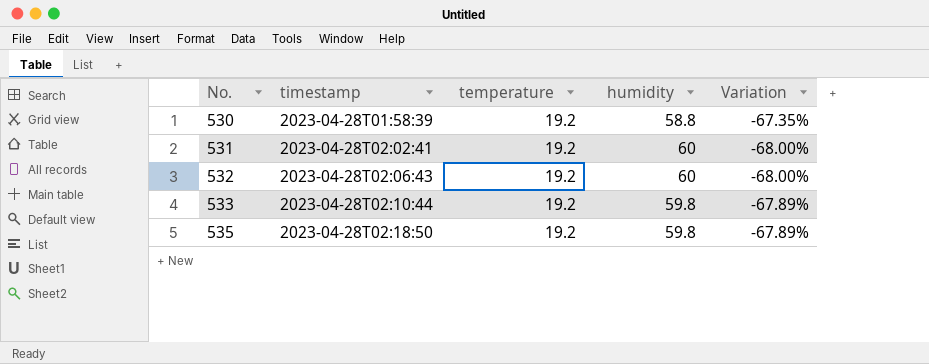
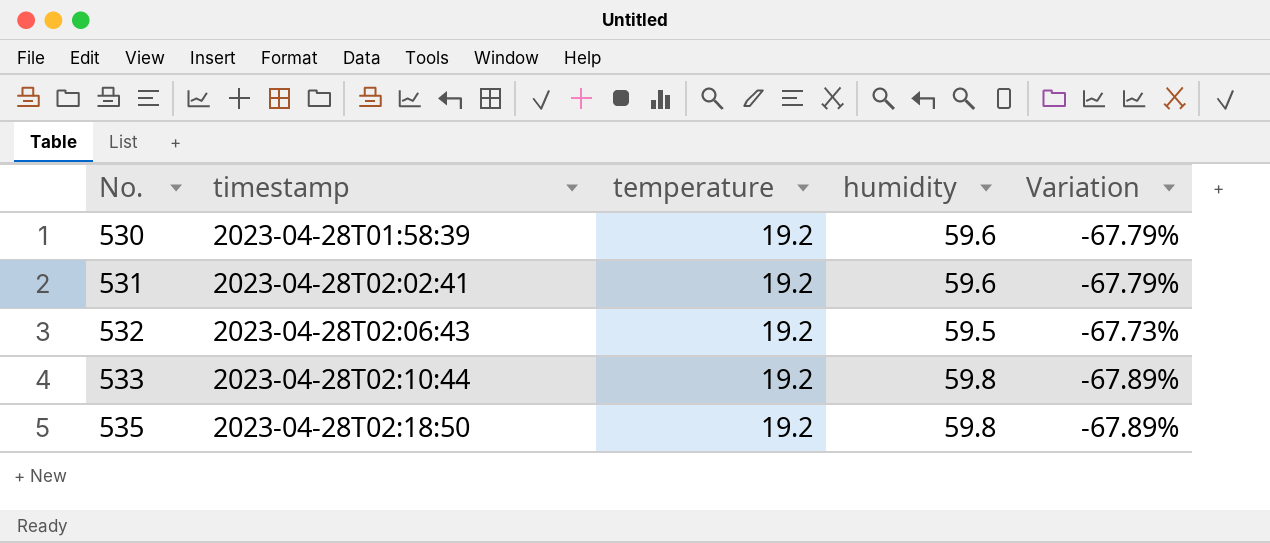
530 | humidity: 58.8 -> 59.6
530 | Variation: -67.35% -> -67.79%
531 | humidity: 60 -> 59.6
531 | Variation: -68.00% -> -67.79%
532 | humidity: 60 -> 59.5
532 | Variation: -68.00% -> -67.73%

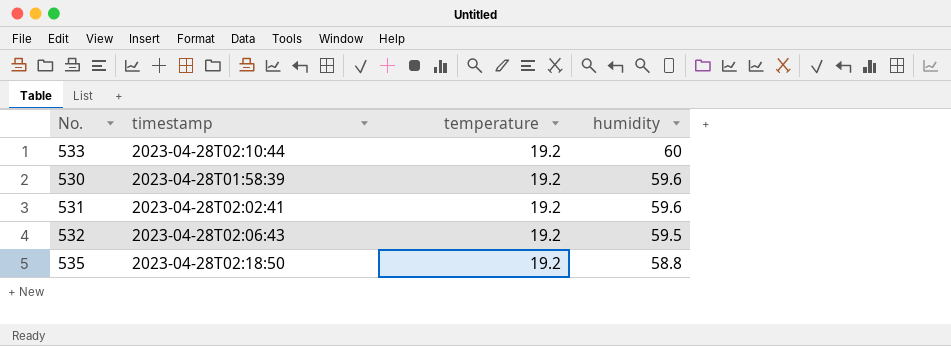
row order: No. ascending -> humidity descending
column Variation | formula: ([temperature] - [humidity]) / [humidity] -> none
533 | humidity: 59.8 -> 60
535 | humidity: 59.8 -> 58.8

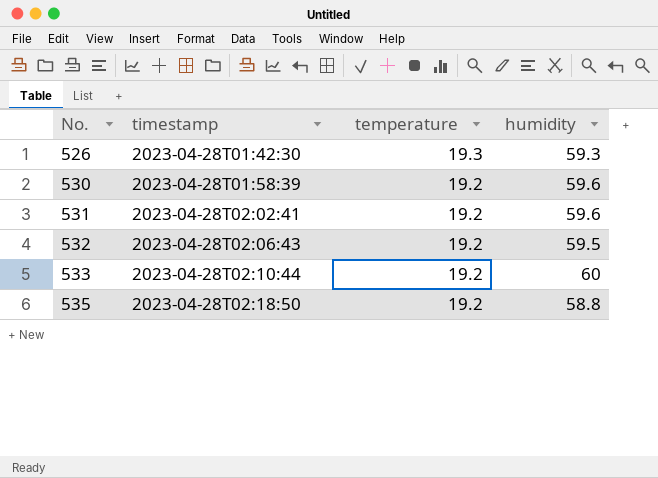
row order: humidity descending -> No. ascending
row 526: none -> 2023-04-28T01:42:30 | 19.3 | 59.3

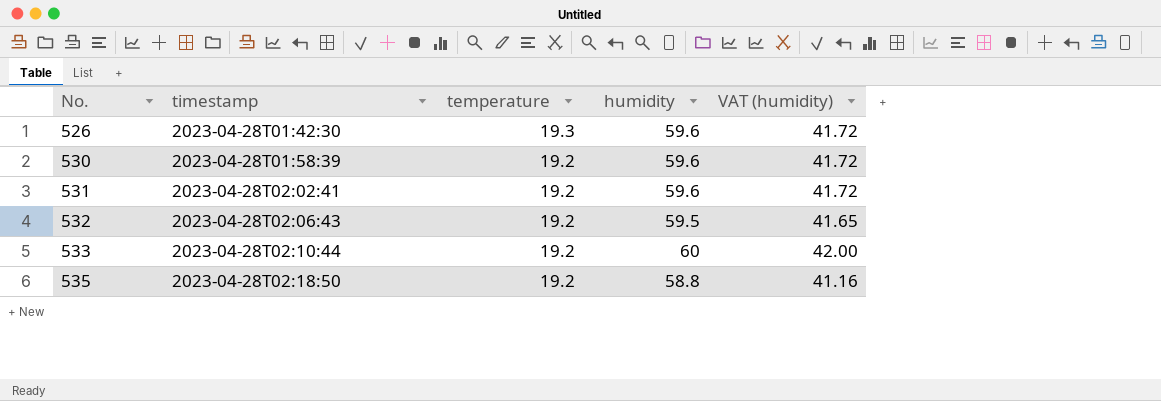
column VAT (humidity) | formula: none -> [humidity] * 0.7
526 | humidity: 59.3 -> 59.6

